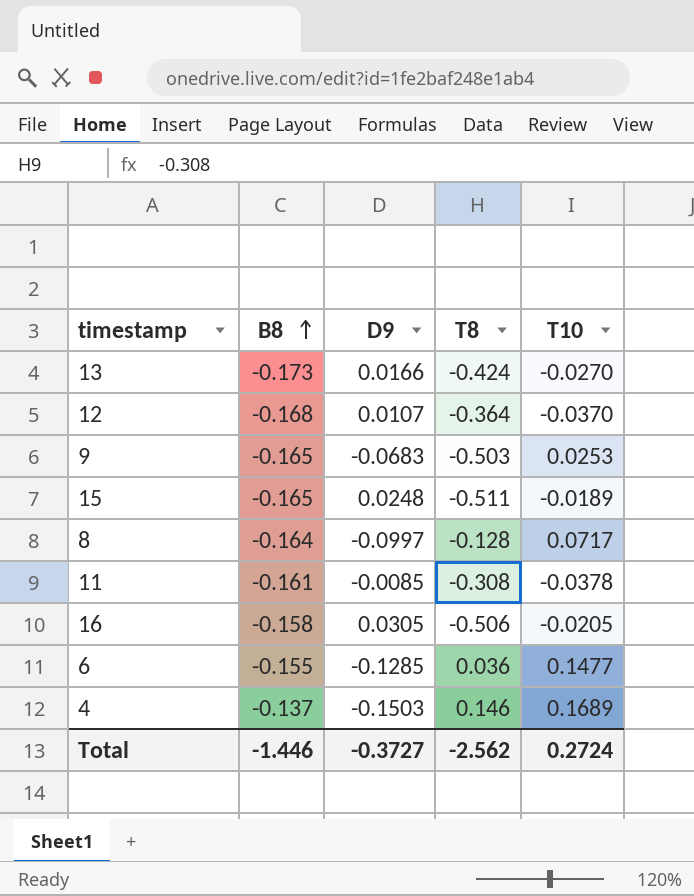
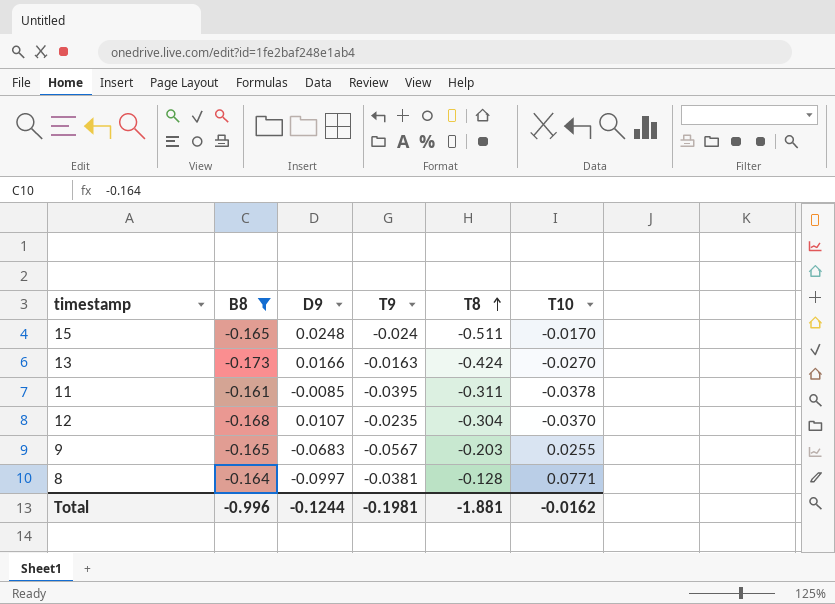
filter: none -> B8 <= -0.161
row order: B8 ascending -> T8 ascending
column T9 | position: none -> 4
15 | T10: -0.0189 -> -0.0170
11 | T8: -0.308 -> -0.311
12 | T8: -0.364 -> -0.304
9 | T8: -0.503 -> -0.203
9 | T10: 0.0253 -> 0.0255
8 | T10: 0.0717 -> 0.0771
Total | B8: -1.446 -> -0.996
Total | D9: -0.3727 -> -0.1244
Total | T8: -2.562 -> -1.881
Total | T10: 0.2724 -> -0.0162

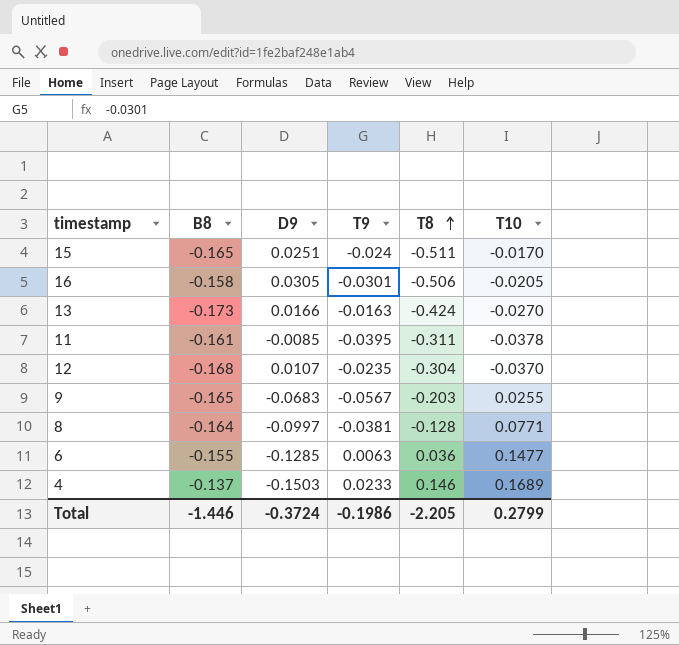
filter: B8 <= -0.161 -> none
15 | D9: 0.0248 -> 0.0251
Total | B8: -0.996 -> -1.446
Total | D9: -0.1244 -> -0.3724
Total | T9: -0.1981 -> -0.1986
Total | T8: -1.881 -> -2.205
Total | T10: -0.0162 -> 0.2799

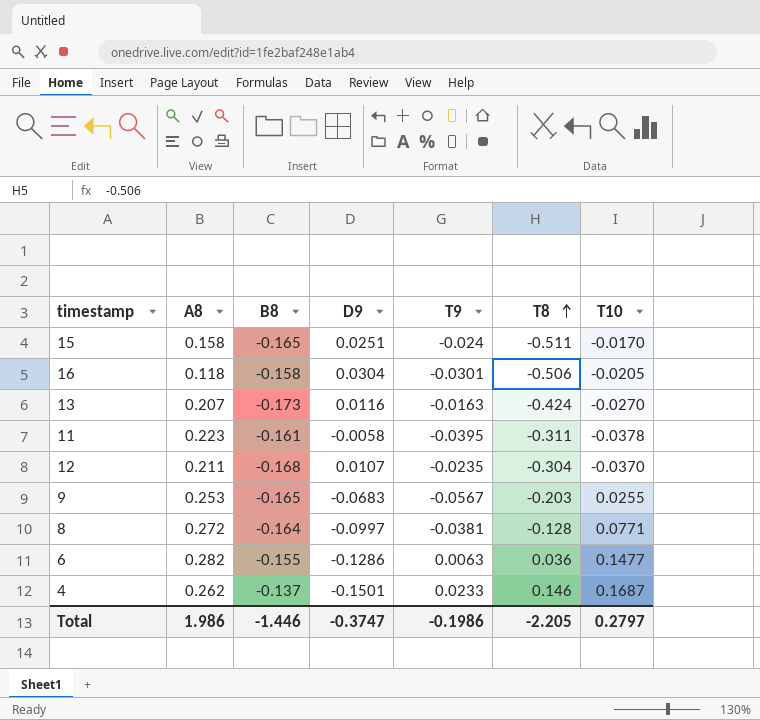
column A8 | position: none -> 2
16 | D9: 0.0305 -> 0.0304
13 | D9: 0.0166 -> 0.0116
11 | D9: -0.0085 -> -0.0058
6 | D9: -0.1285 -> -0.1286
4 | D9: -0.1503 -> -0.1501
4 | T10: 0.1689 -> 0.1687
Total | D9: -0.3724 -> -0.3747
Total | T10: 0.2799 -> 0.2797

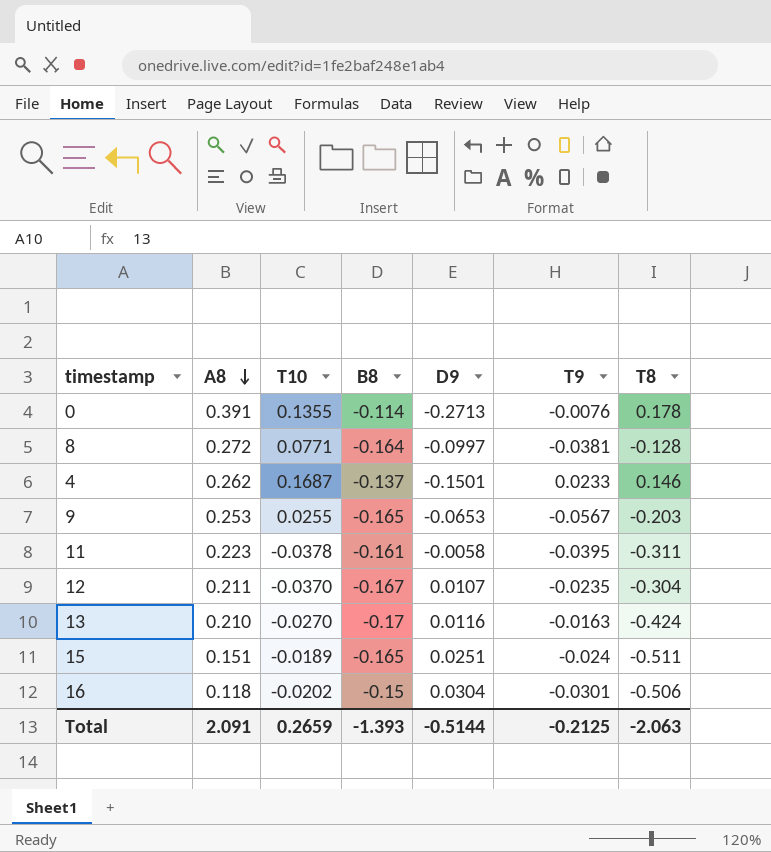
row order: T8 ascending -> A8 descending
column T10 | position: 7 -> 3
row 6: 0.282 | -0.155 | -0.1286 | 0.0063 | 0.036 | 0.1477 -> none
row 0: none -> 0.391 | 0.1355 | -0.114 | -0.2713 | -0.0076 | 0.178
9 | D9: -0.0683 -> -0.0653
12 | B8: -0.168 -> -0.167
13 | A8: 0.207 -> 0.210
13 | B8: -0.173 -> -0.17
15 | A8: 0.158 -> 0.151
15 | T10: -0.0170 -> -0.0189
16 | T10: -0.0205 -> -0.0202
16 | B8: -0.158 -> -0.15
Total | A8: 1.986 -> 2.091
Total | T10: 0.2797 -> 0.2659
Total | B8: -1.446 -> -1.393
Total | D9: -0.3747 -> -0.5144
Total | T9: -0.1986 -> -0.2125
Total | T8: -2.205 -> -2.063

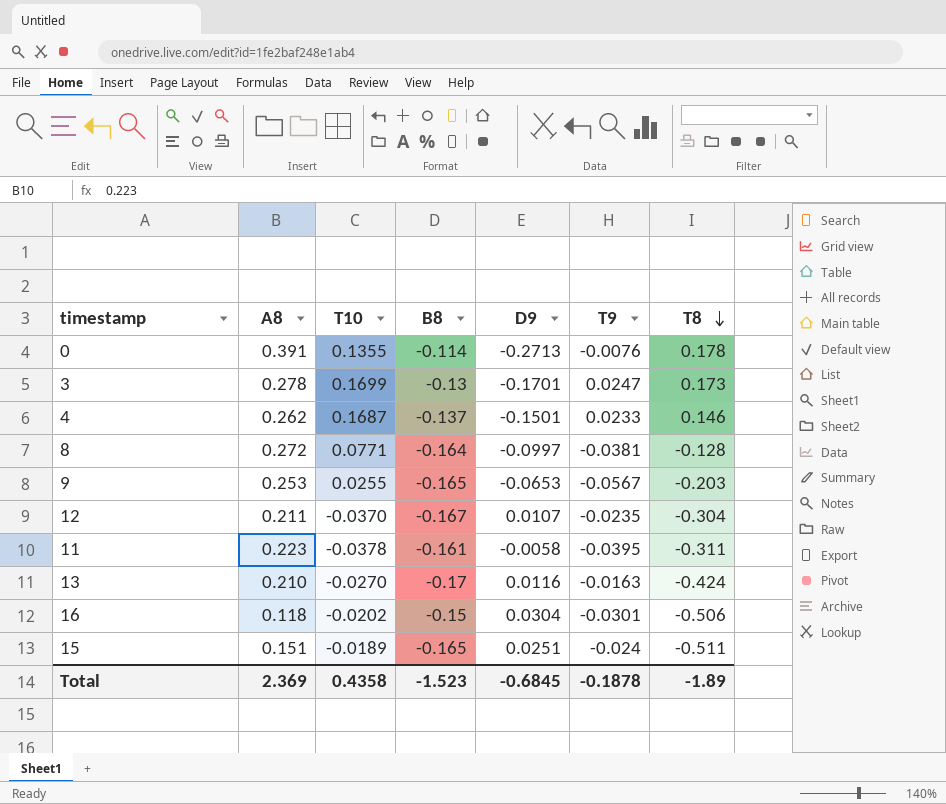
row order: A8 descending -> T8 descending
row 3: none -> 0.278 | 0.1699 | -0.13 | -0.1701 | 0.0247 | 0.173
Total | A8: 2.091 -> 2.369
Total | T10: 0.2659 -> 0.4358
Total | B8: -1.393 -> -1.523
Total | D9: -0.5144 -> -0.6845
Total | T9: -0.2125 -> -0.1878
Total | T8: -2.063 -> -1.89

